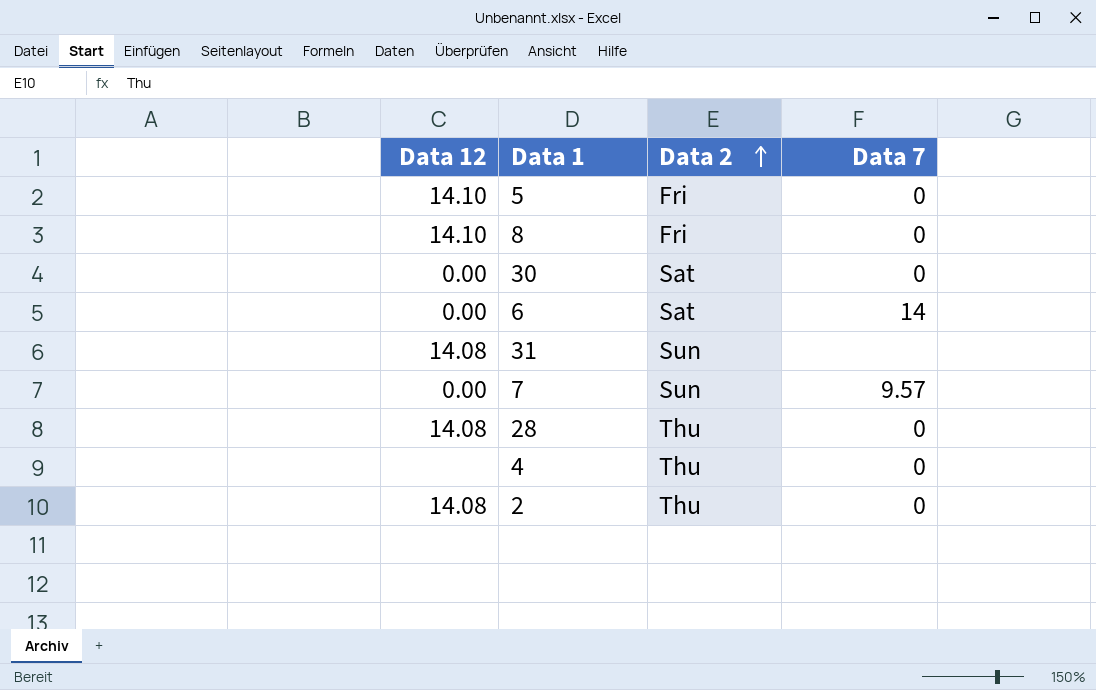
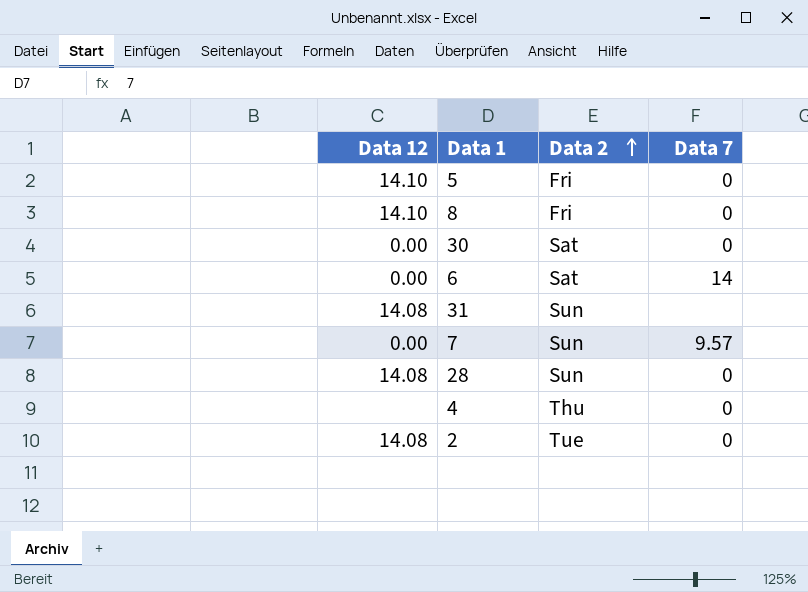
28 | Data 2: Thu -> Sun
2 | Data 2: Thu -> Tue

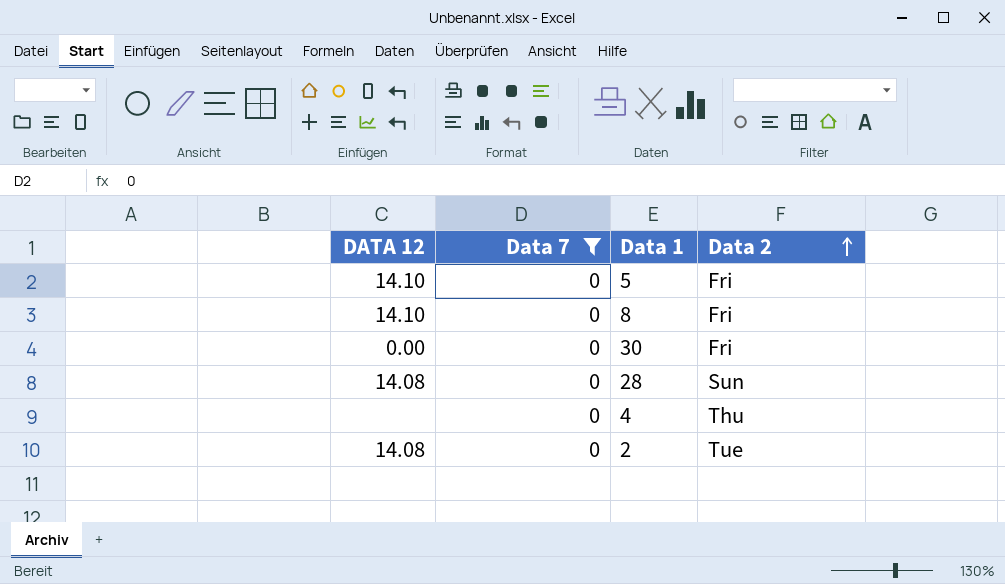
filter: none -> Data 7 = 0
column name: Data 12 -> DATA 12
column Data 7 | position: 4 -> 2
30 | Data 2: Sat -> Fri

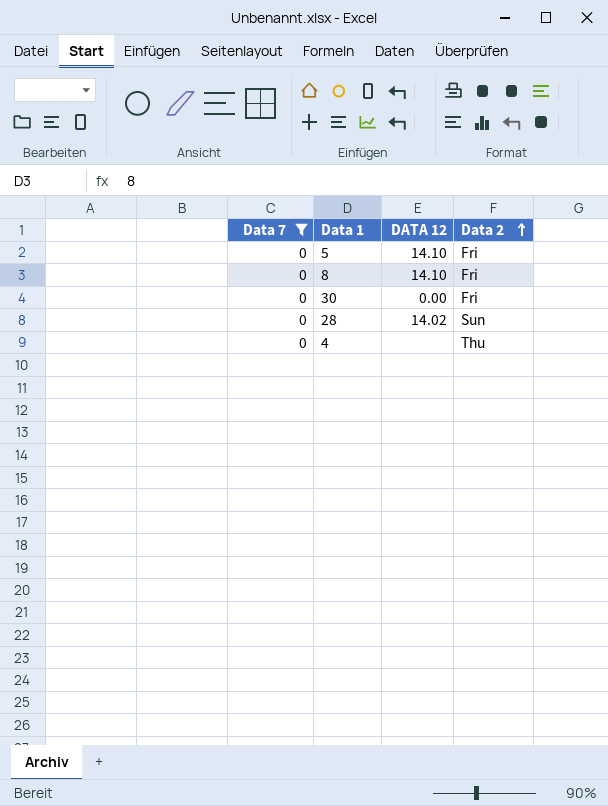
column DATA 12 | position: 1 -> 3
row 2: 14.08 | 0 | Tue -> none
28 | DATA 12: 14.08 -> 14.02

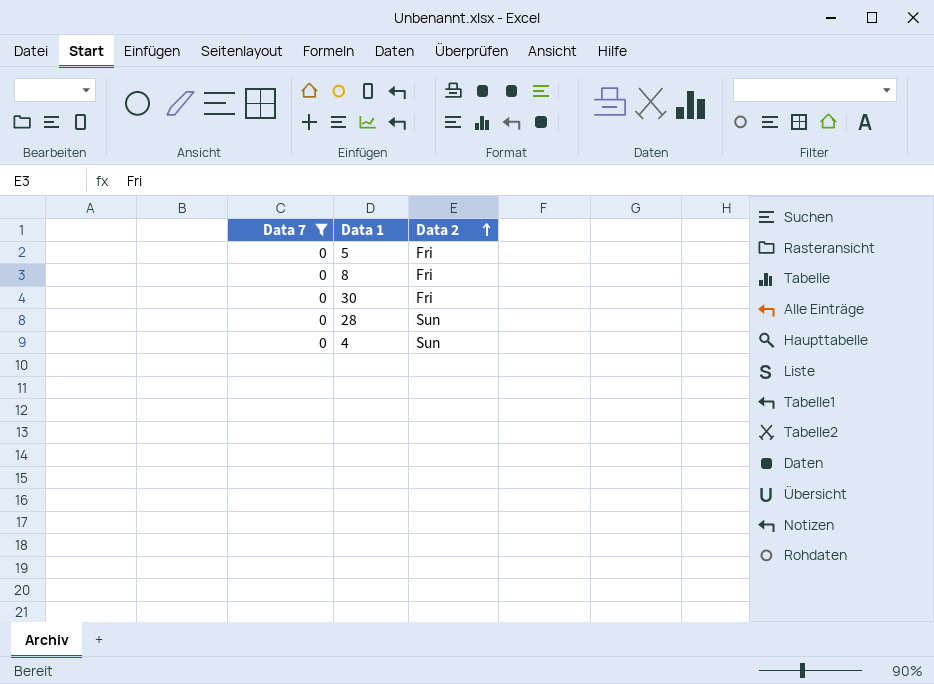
column DATA 12 | position: 3 -> none
4 | Data 2: Thu -> Sun

